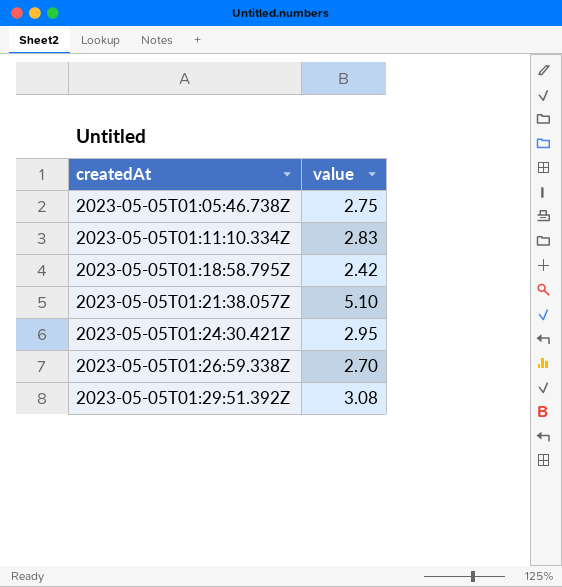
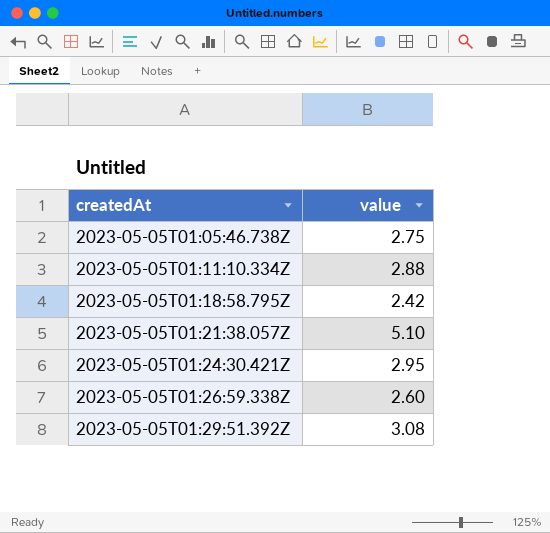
2023-05-05T01:11:10.334Z | value: 2.83 -> 2.88
2023-05-05T01:26:59.338Z | value: 2.70 -> 2.60

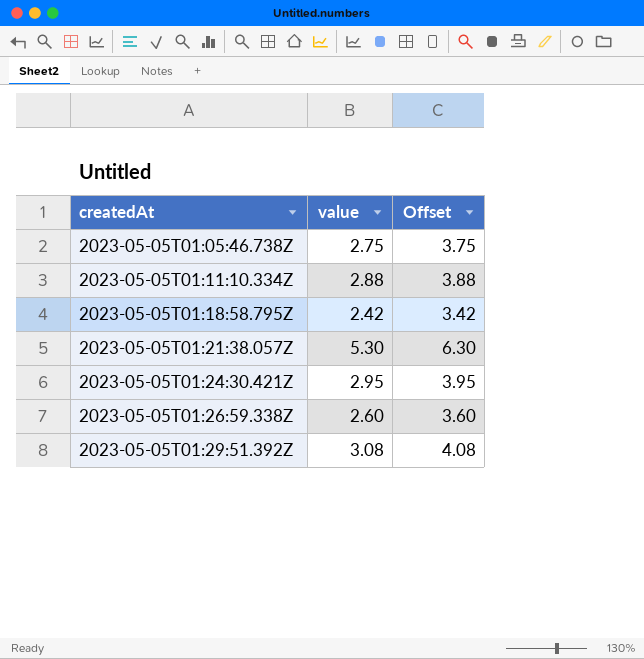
column Offset | formula: none -> [value] + 1
2023-05-05T01:21:38.057Z | value: 5.10 -> 5.30

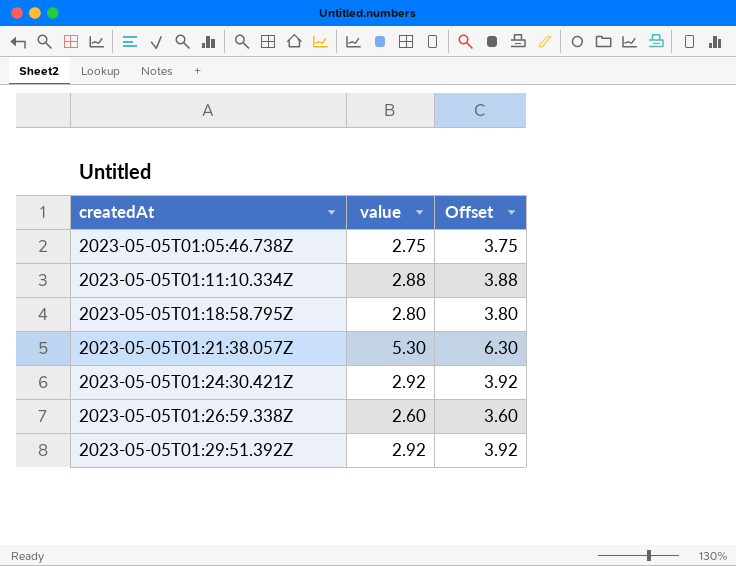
2023-05-05T01:18:58.795Z | value: 2.42 -> 2.80
2023-05-05T01:18:58.795Z | Offset: 3.42 -> 3.80
2023-05-05T01:24:30.421Z | value: 2.95 -> 2.92
2023-05-05T01:24:30.421Z | Offset: 3.95 -> 3.92
2023-05-05T01:29:51.392Z | value: 3.08 -> 2.92
2023-05-05T01:29:51.392Z | Offset: 4.08 -> 3.92

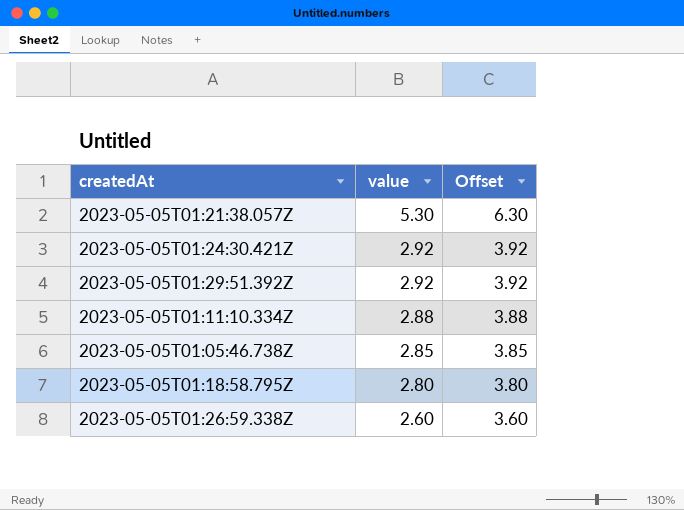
row order: createdAt ascending -> value descending
2023-05-05T01:05:46.738Z | value: 2.75 -> 2.85
2023-05-05T01:05:46.738Z | Offset: 3.75 -> 3.85

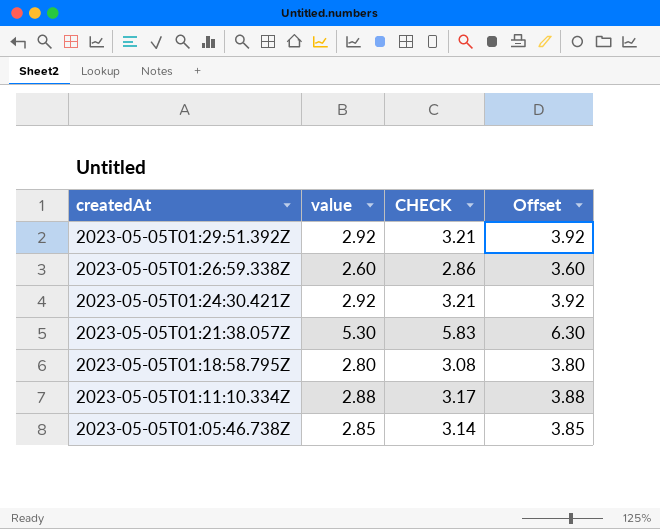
row order: value descending -> createdAt descending
column CHECK | formula: none -> [value] * 1.1

